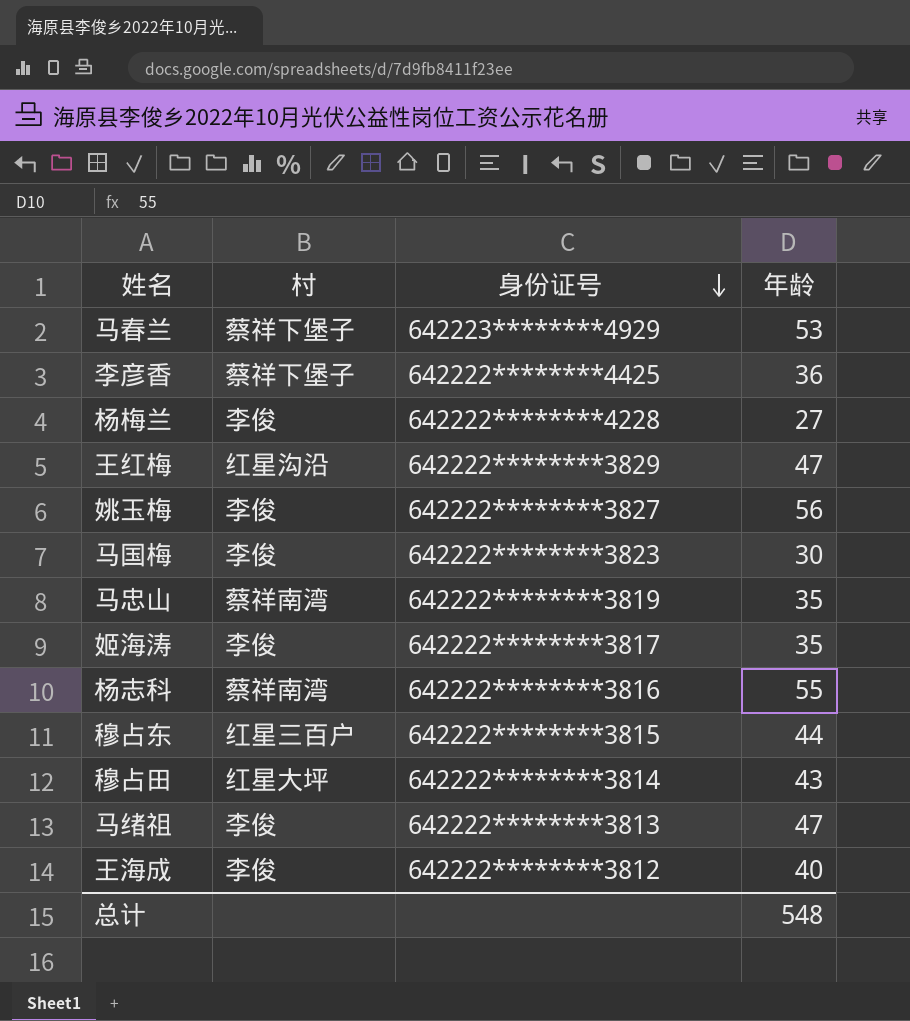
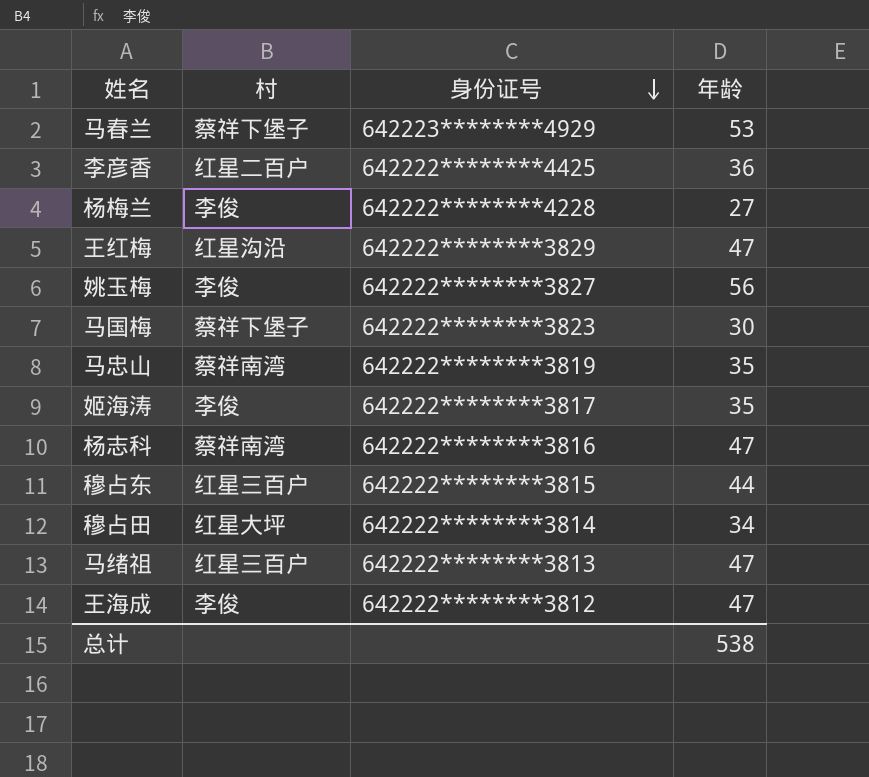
李彦香 | 村: 蔡祥下堡子 -> 红星二百户
马国梅 | 村: 李俊 -> 蔡祥下堡子
杨志科 | 年龄: 55 -> 47
穆占田 | 年龄: 43 -> 34
马绪祖 | 村: 李俊 -> 红星三百户
王海成 | 年龄: 40 -> 47
总计 | 年龄: 548 -> 538

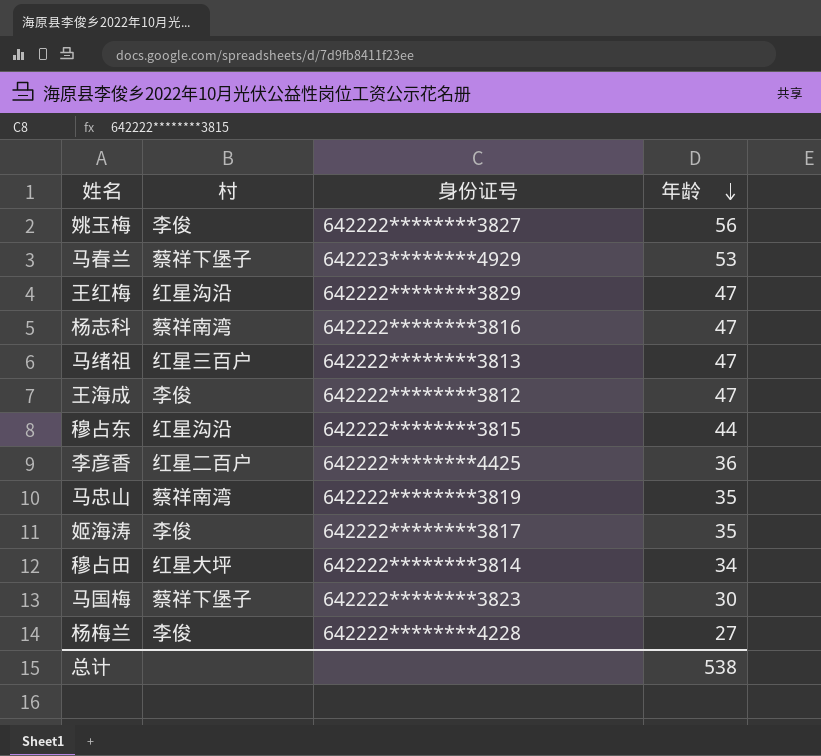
row order: 身份证号 descending -> 年龄 descending
穆占东 | 村: 红星三百户 -> 红星沟沿

